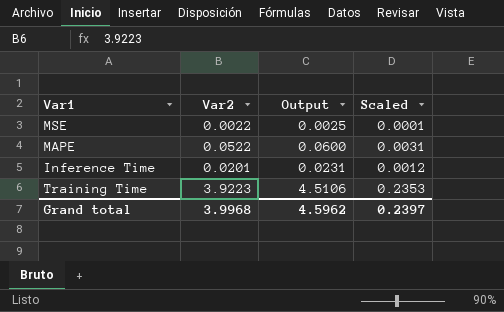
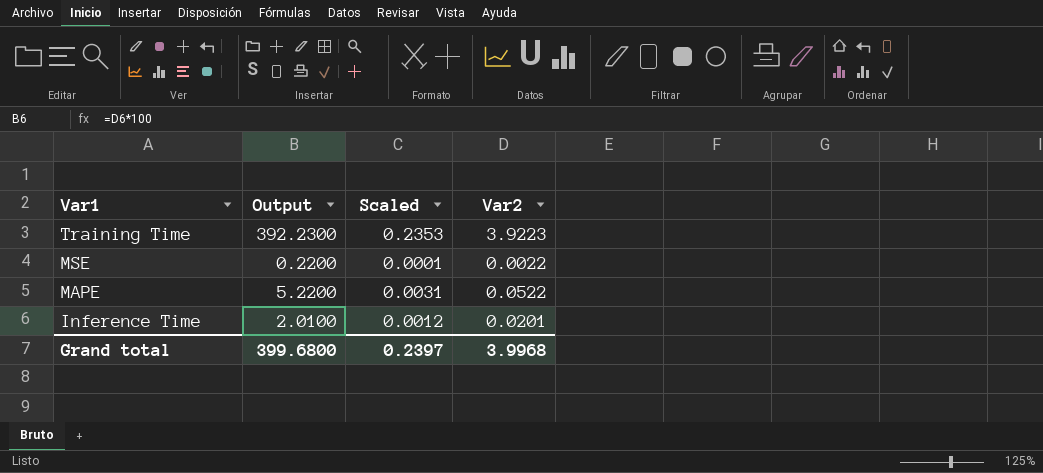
row order: none -> Var1 descending
column Output | formula: [Var2] * 1.15 -> [Var2] * 100
column Var2 | position: 2 -> 4
Grand total | Output: 4.5962 -> 399.6800

